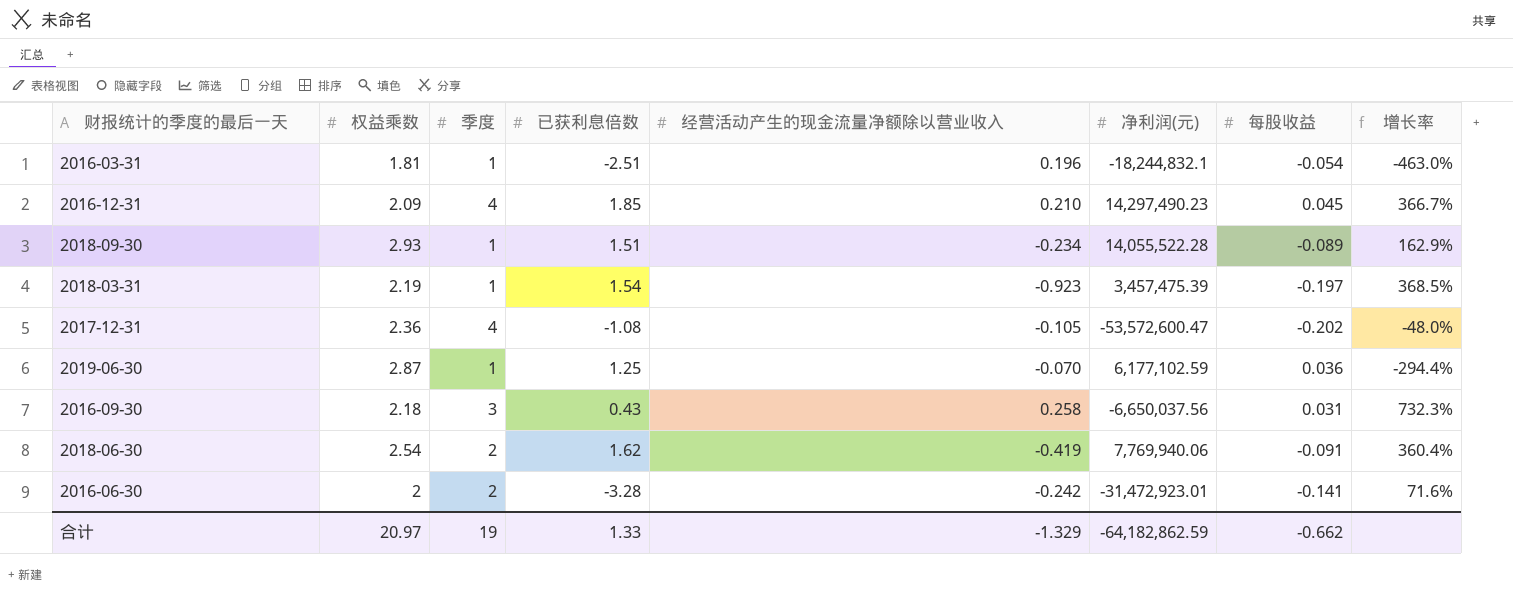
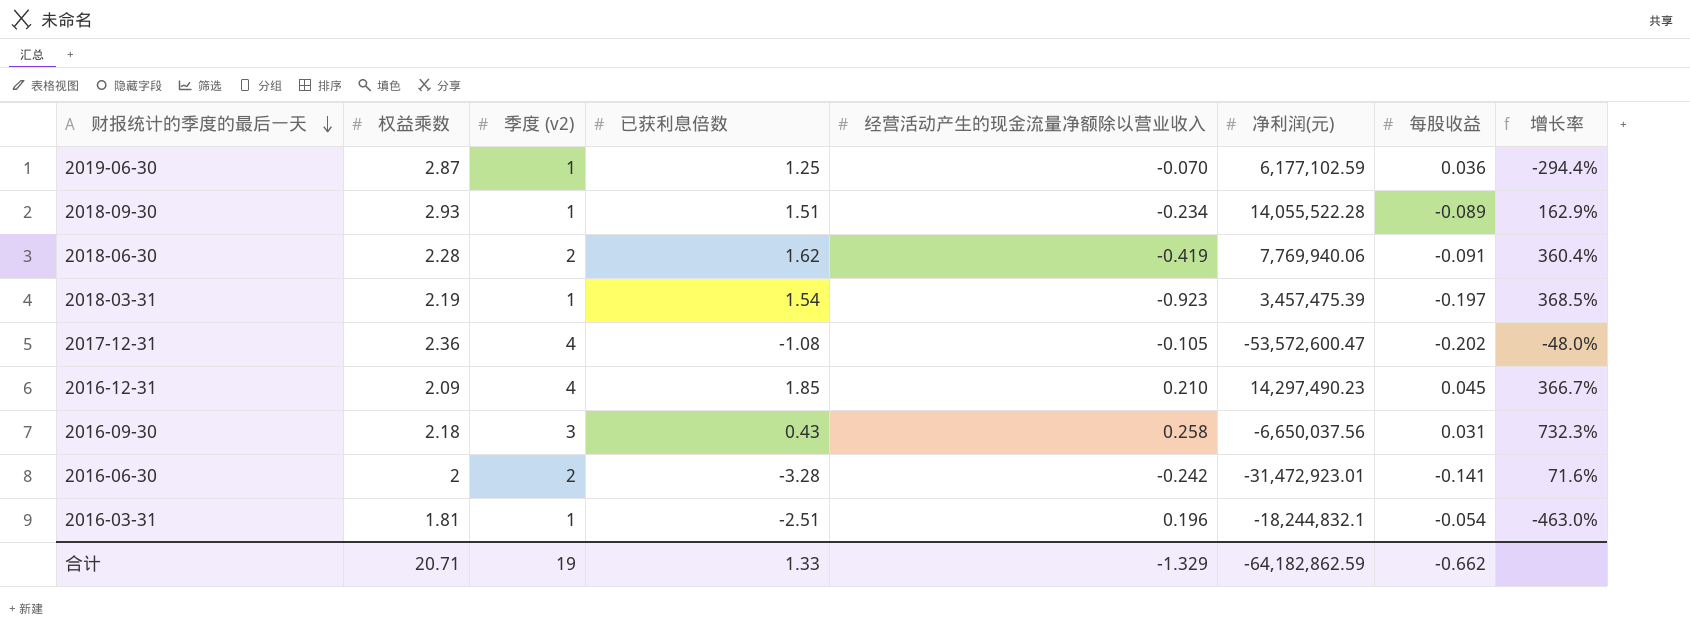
row order: none -> 财报统计的季度的最后一天 descending
column name: 季度 -> 季度 (v2)
2018-06-30 | 权益乘数: 2.54 -> 2.28
合计 | 权益乘数: 20.97 -> 20.71

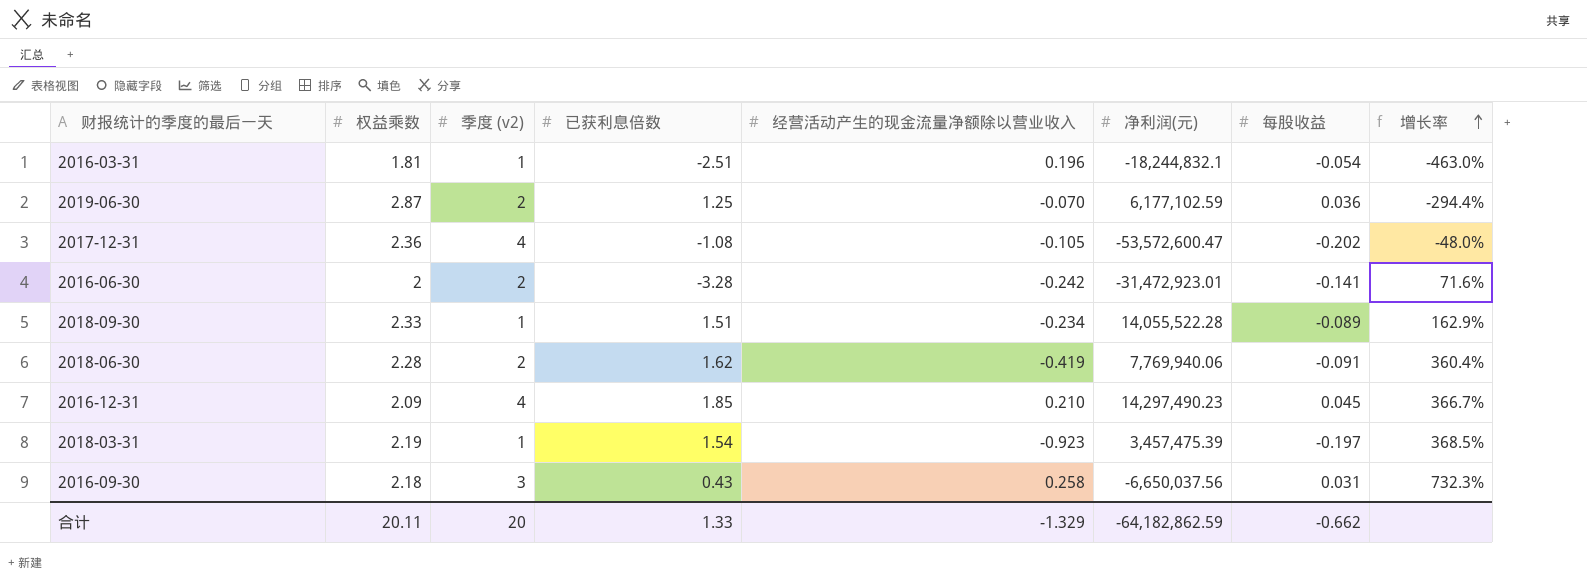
row order: 财报统计的季度的最后一天 descending -> 增长率 ascending
2019-06-30 | 季度 (v2): 1 -> 2
2018-09-30 | 权益乘数: 2.93 -> 2.33
合计 | 权益乘数: 20.71 -> 20.11
合计 | 季度 (v2): 19 -> 20

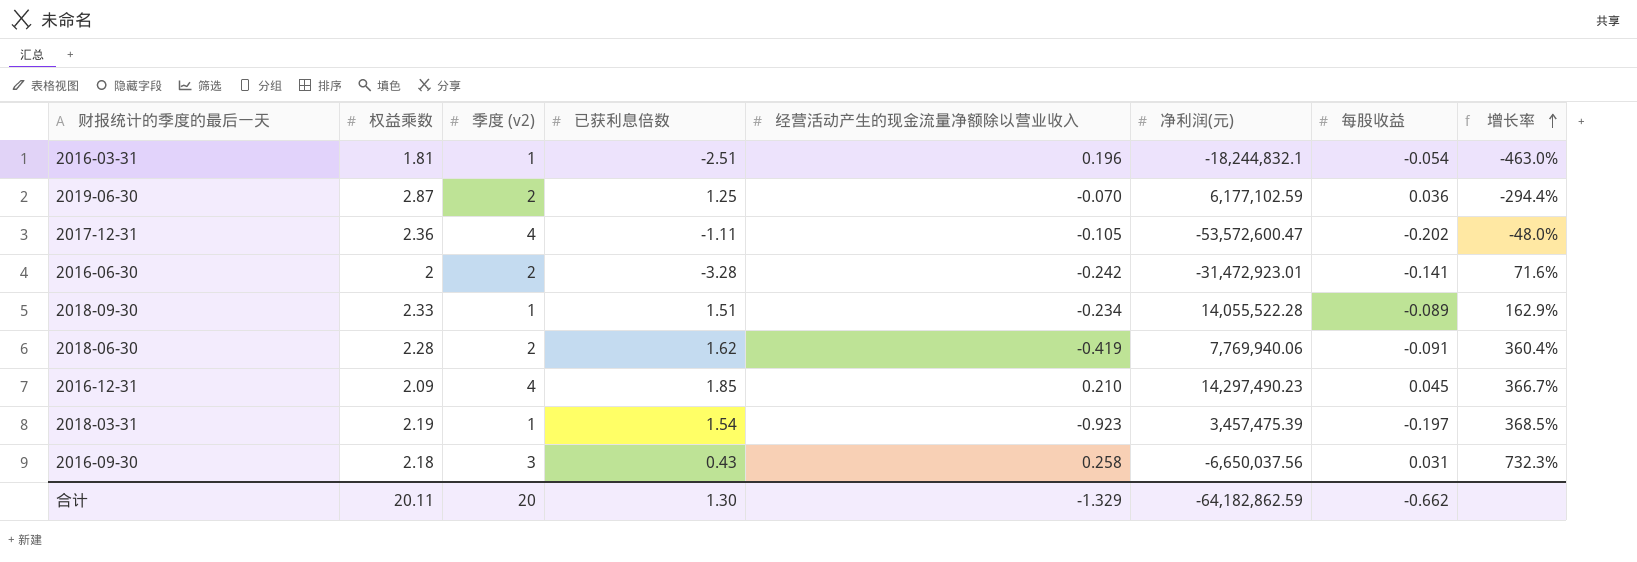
2017-12-31 | 已获利息倍数: -1.08 -> -1.11
合计 | 已获利息倍数: 1.33 -> 1.30

